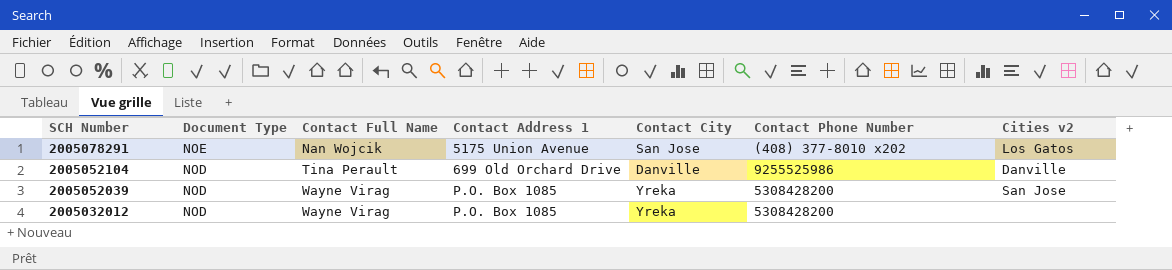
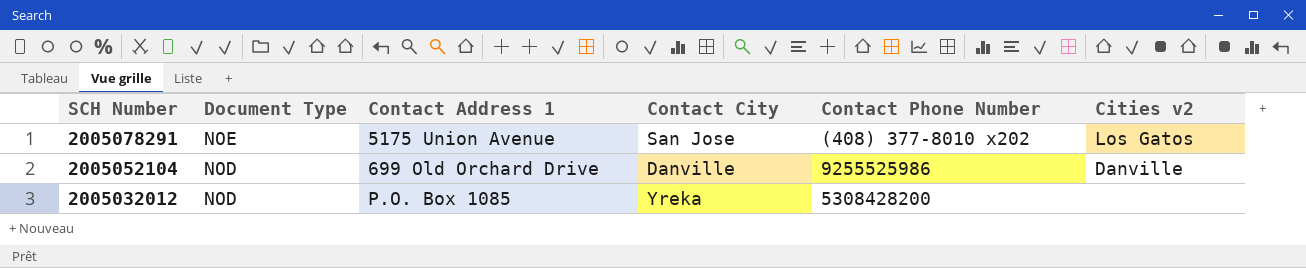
column Contact Full Name | position: 3 -> none
row 2005052039: NOD | Wayne Virag | P.O. Box 1085 | Yreka | 5308428200 | San Jose -> none

